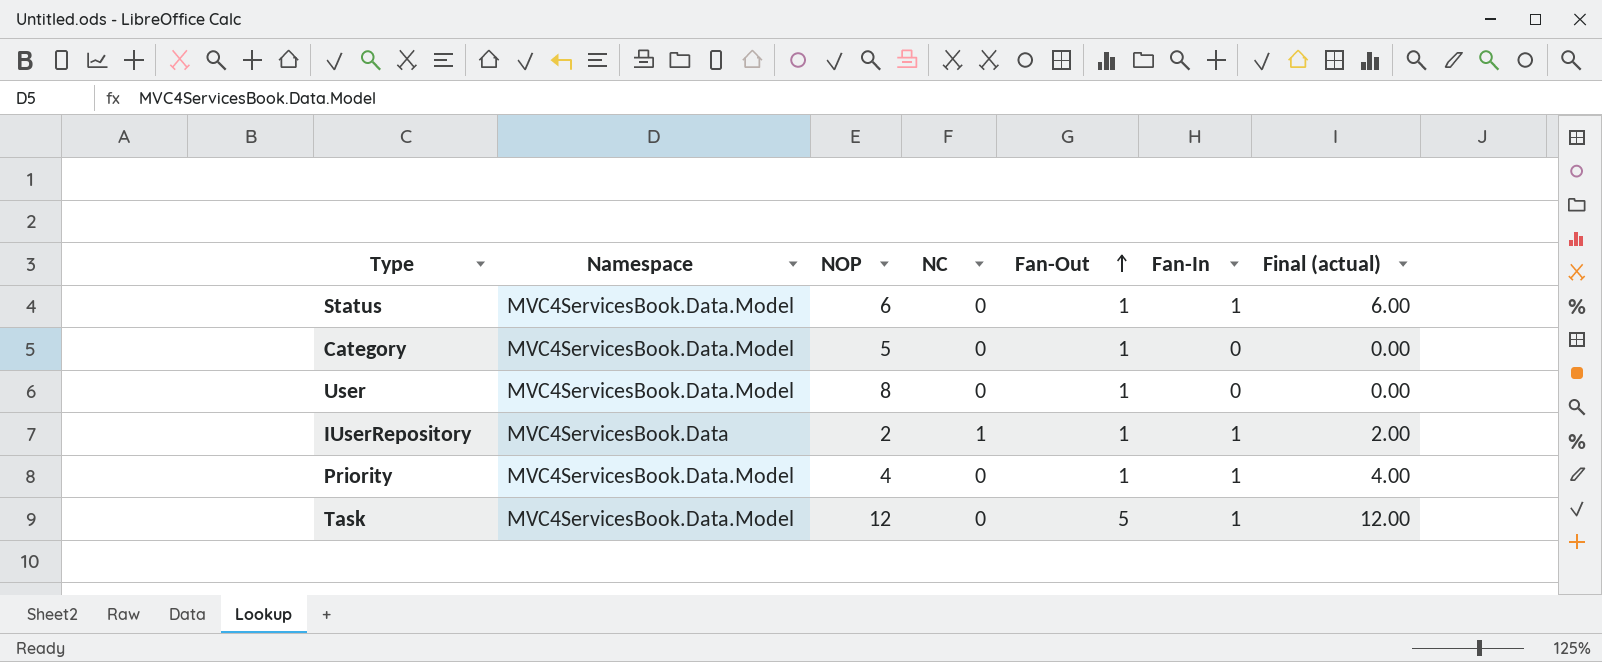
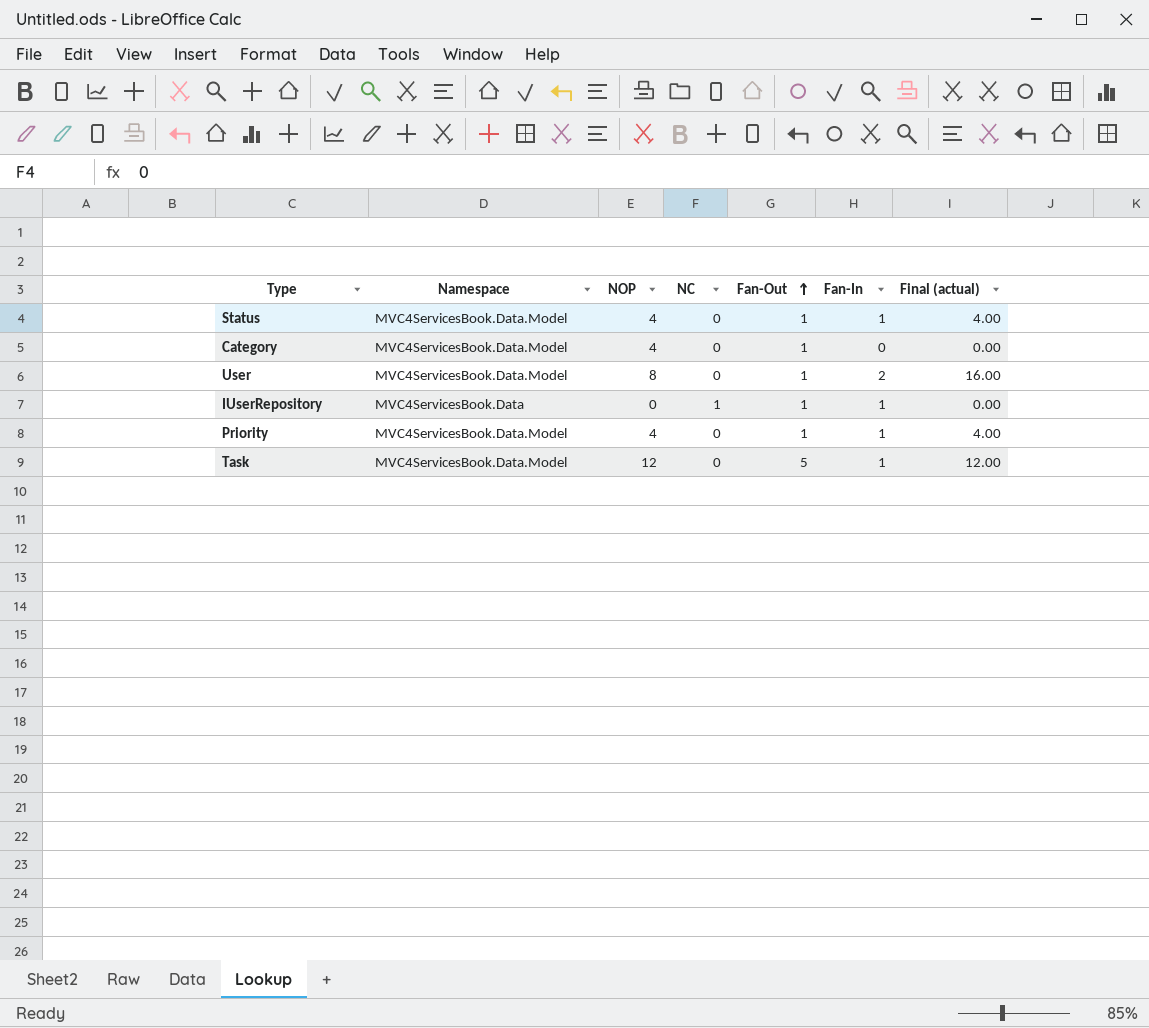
Status | NOP: 6 -> 4
Status | Final (actual): 6.00 -> 4.00
Category | NOP: 5 -> 4
User | Fan-In: 0 -> 2
User | Final (actual): 0.00 -> 16.00
IUserRepository | NOP: 2 -> 0
IUserRepository | Final (actual): 2.00 -> 0.00

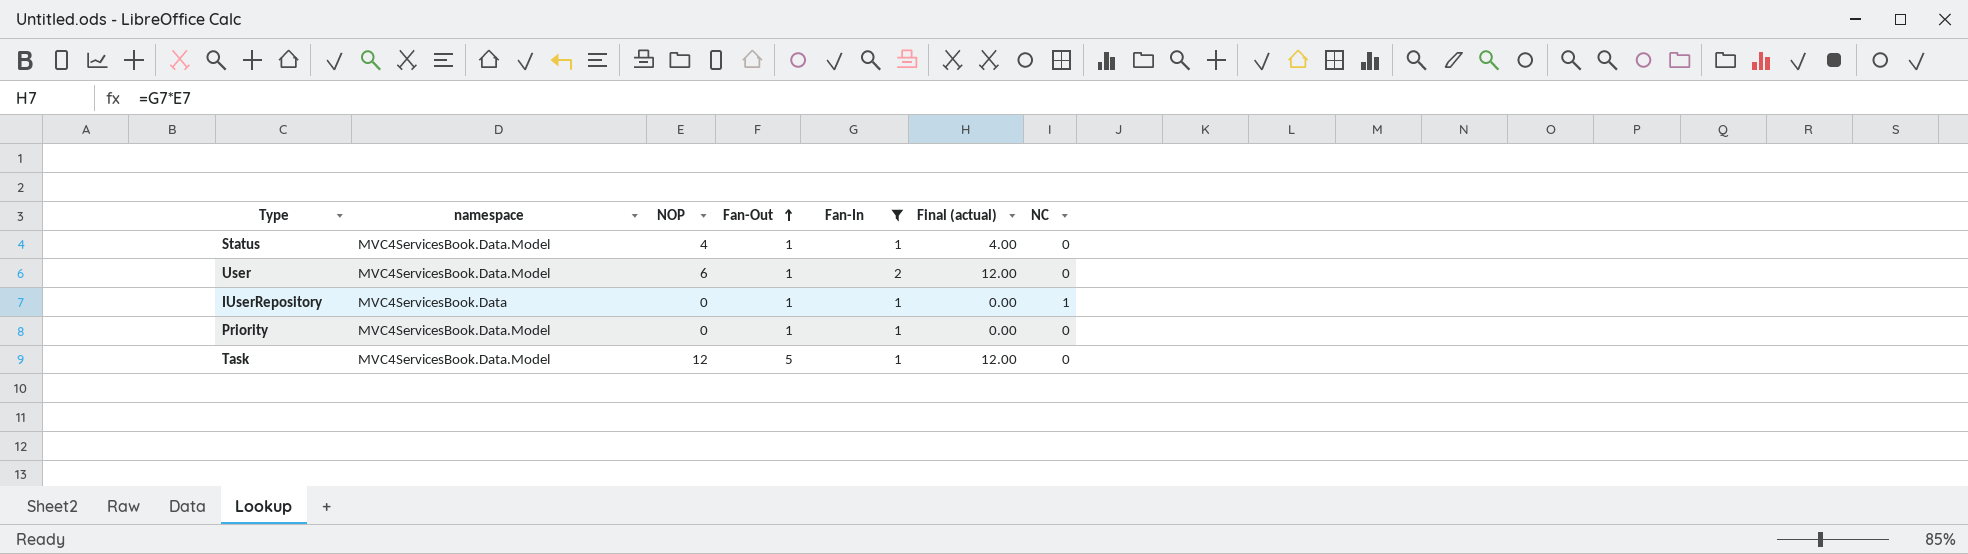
filter: none -> Fan-In != 0
column name: Namespace -> namespace
column NC | position: 4 -> 7
User | NOP: 8 -> 6
User | Final (actual): 16.00 -> 12.00
Priority | NOP: 4 -> 0
Priority | Final (actual): 4.00 -> 0.00

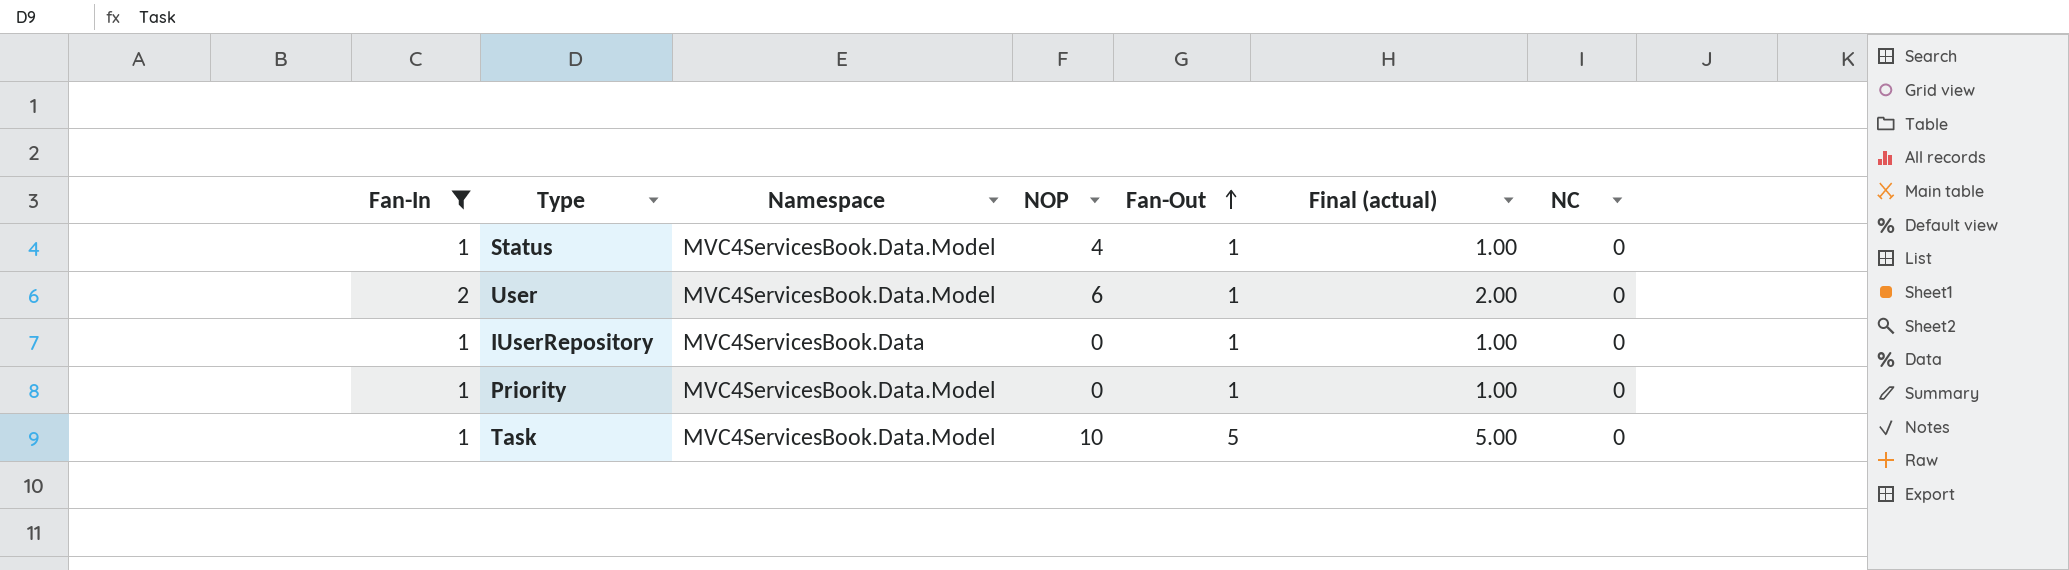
column Fan-In | position: 5 -> 1
column name: namespace -> Namespace
column Final (actual) | formula: [NOP] * [Fan-In] -> [Fan-In] * [Fan-Out]
IUserRepository | NC: 1 -> 0
Task | NOP: 12 -> 10

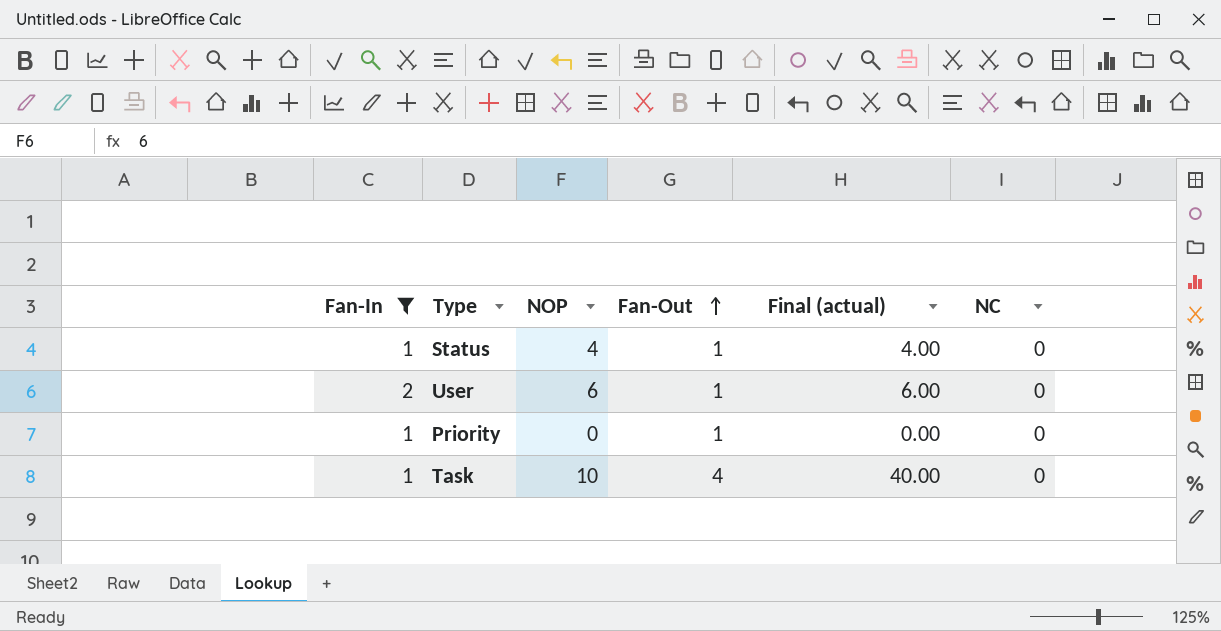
column Namespace | position: 3 -> none
column Final (actual) | formula: [Fan-In] * [Fan-Out] -> [NOP] * [Fan-Out]
row IUserRepository: 1 | MVC4ServicesBook.Data | 0 | 1 | 1.00 | 0 -> none
Task | Fan-Out: 5 -> 4

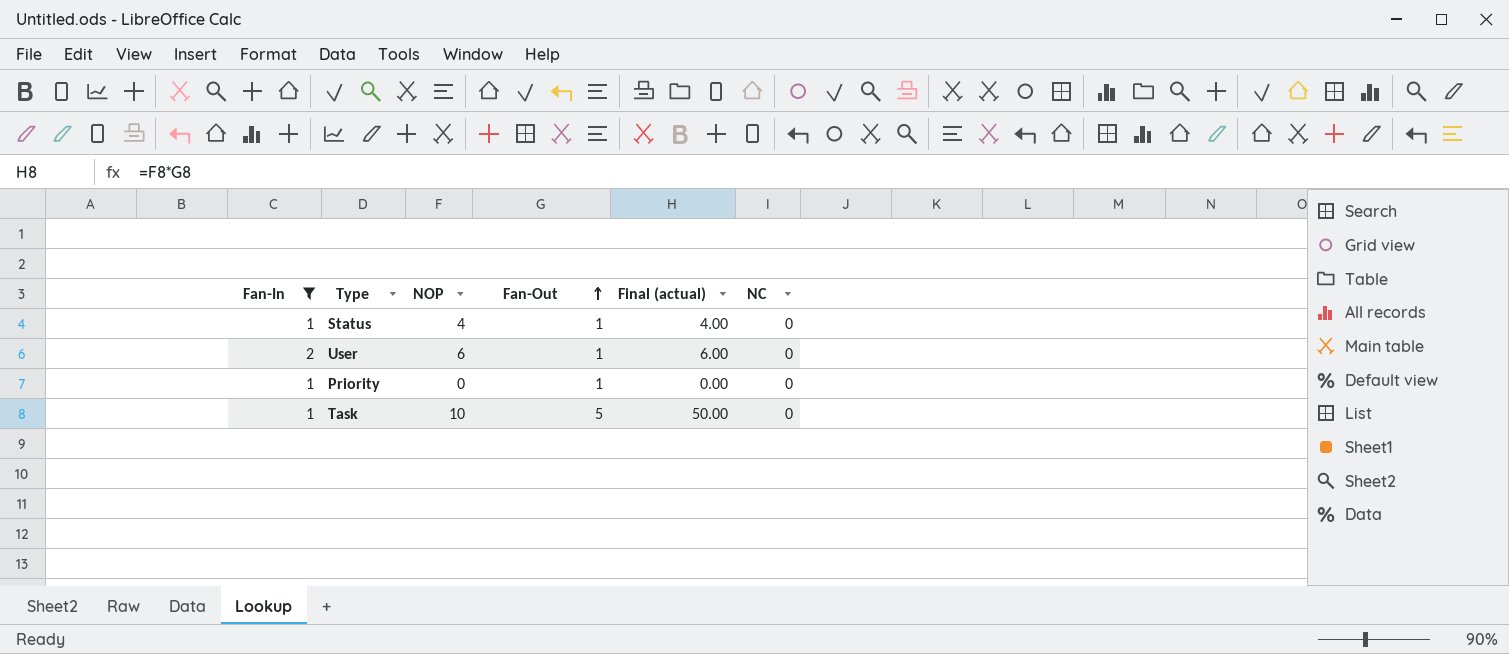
Task | Fan-Out: 4 -> 5
Task | Final (actual): 40.00 -> 50.00

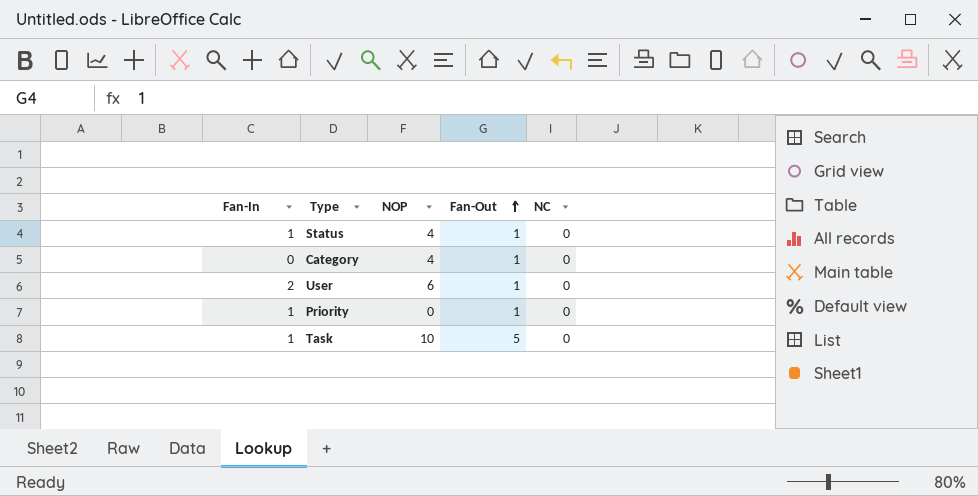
filter: Fan-In != 0 -> none
column Final (actual) | formula: [NOP] * [Fan-Out] -> none

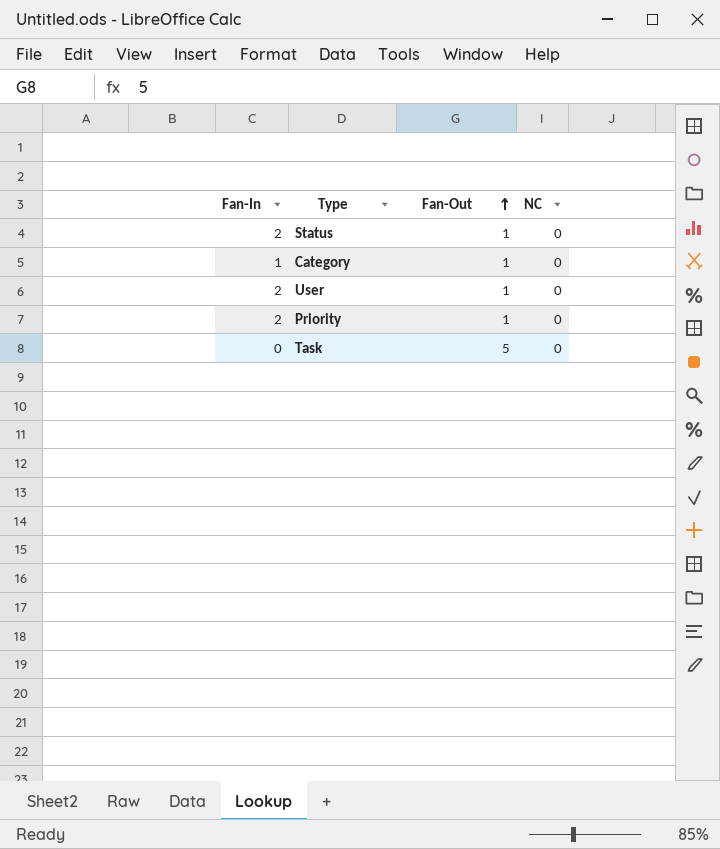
column NOP | position: 3 -> none
Status | Fan-In: 1 -> 2
Category | Fan-In: 0 -> 1
Priority | Fan-In: 1 -> 2
Task | Fan-In: 1 -> 0

